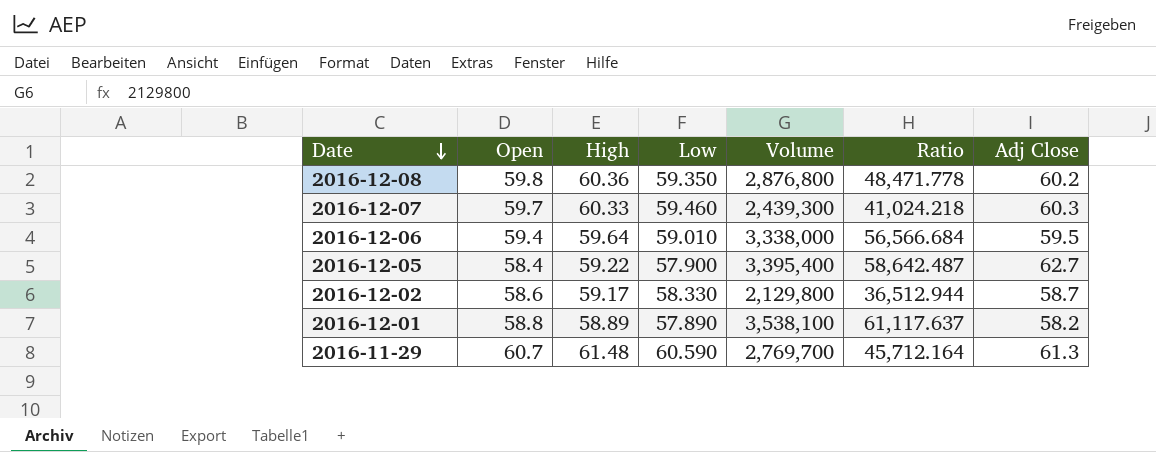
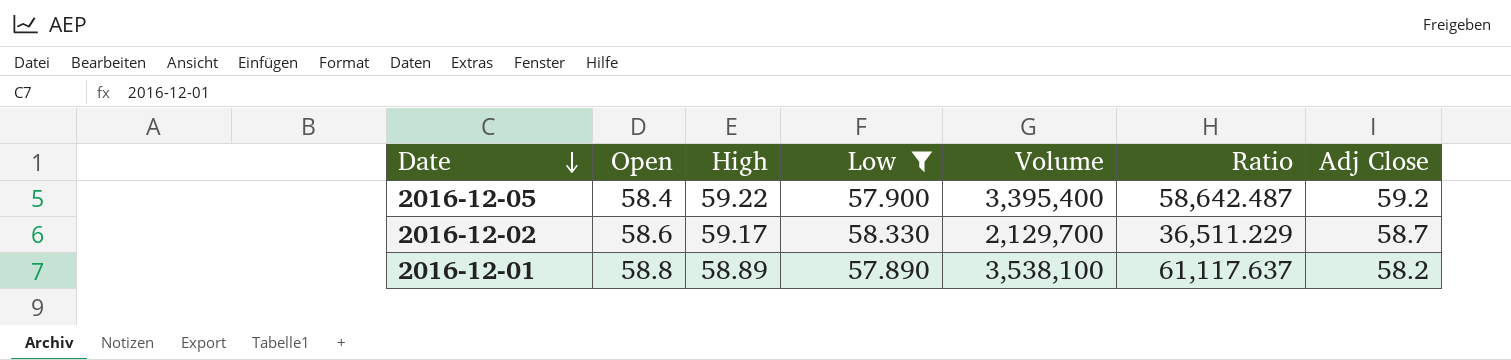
filter: none -> Low <= 58.330
2016-12-05 | Adj Close: 62.7 -> 59.2
2016-12-02 | Volume: 2,129,800 -> 2,129,700
2016-12-02 | Ratio: 36,512.944 -> 36,511.229

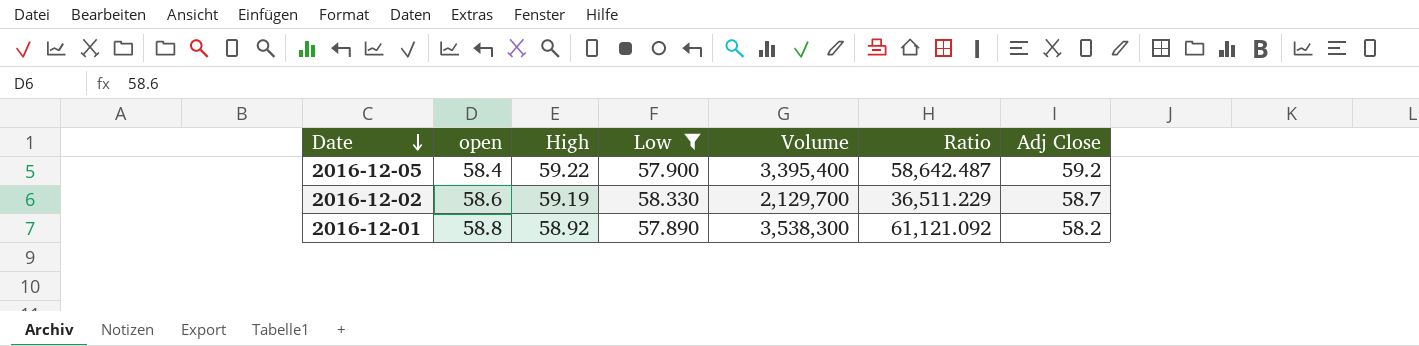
column name: Open -> open
2016-12-02 | High: 59.17 -> 59.19
2016-12-01 | High: 58.89 -> 58.92
2016-12-01 | Volume: 3,538,100 -> 3,538,300
2016-12-01 | Ratio: 61,117.637 -> 61,121.092

